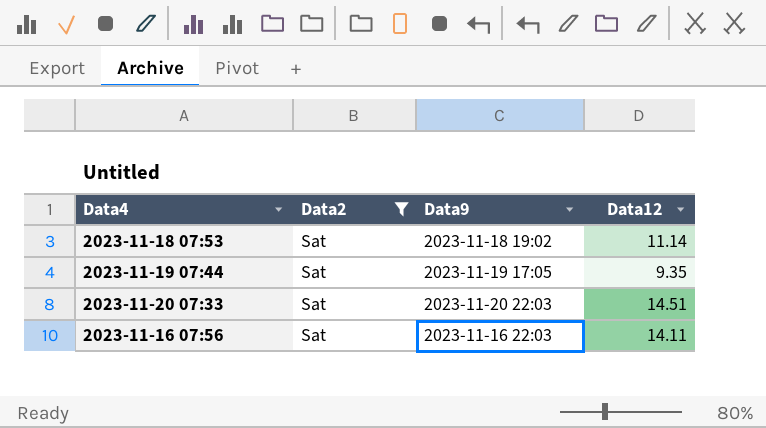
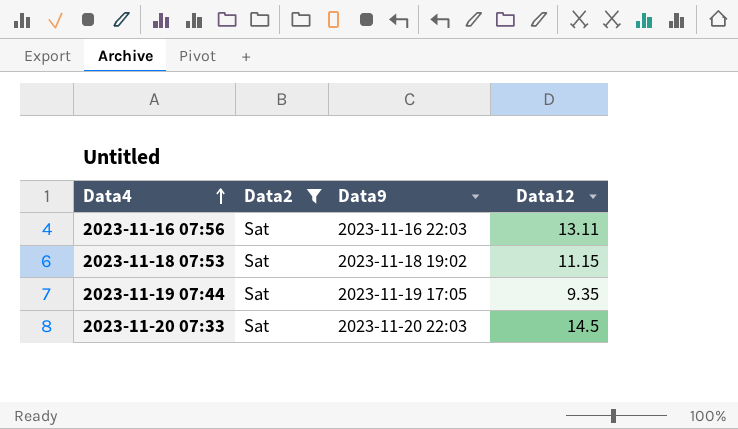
row order: none -> Data4 ascending
2023-11-16 07:56 | Data12: 14.11 -> 13.11
2023-11-18 07:53 | Data12: 11.14 -> 11.15
2023-11-20 07:33 | Data12: 14.51 -> 14.5

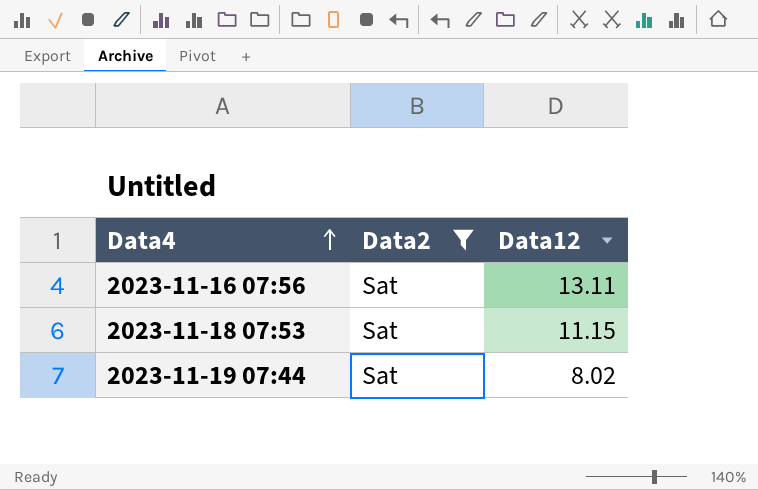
column Data9 | position: 3 -> none
row 2023-11-20 07:33: Sat | 2023-11-20 22:03 | 14.5 -> none
2023-11-19 07:44 | Data12: 9.35 -> 8.02

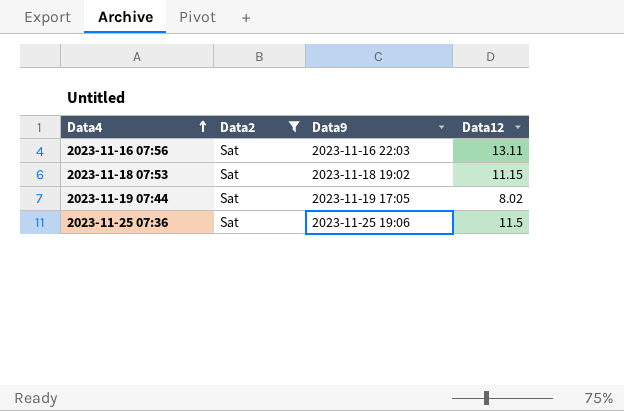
column Data9 | position: none -> 3
row 2023-11-25 07:36: none -> Sat | 2023-11-25 19:06 | 11.5

